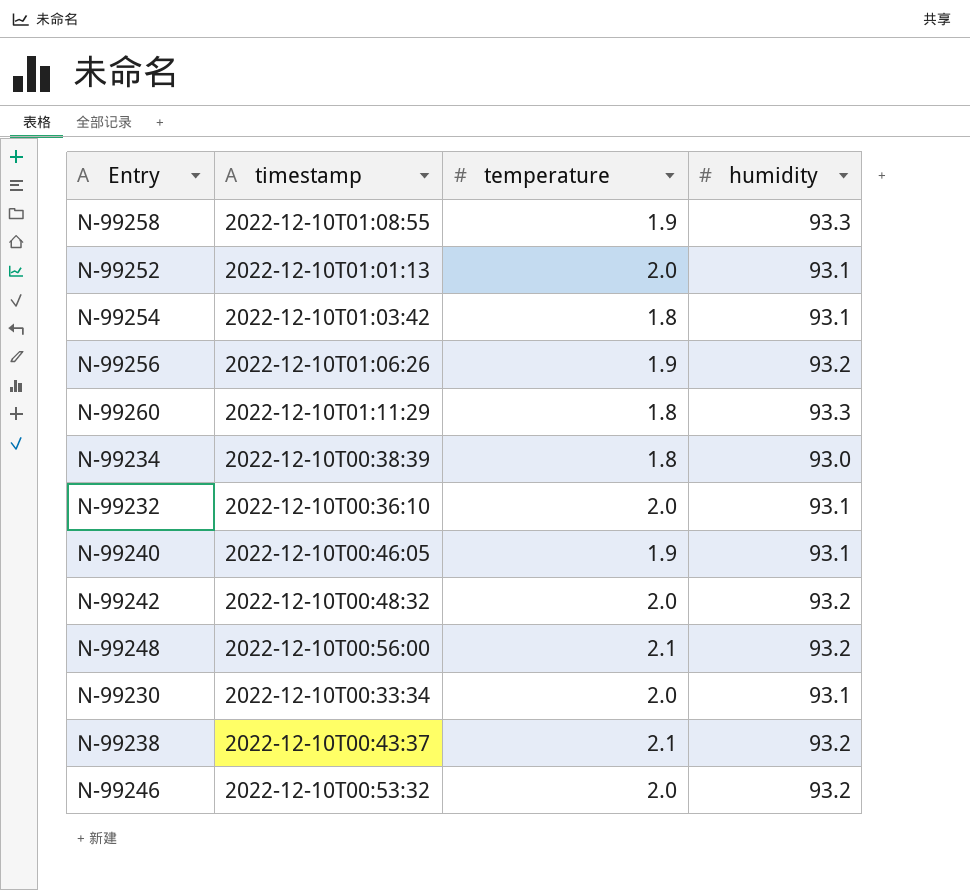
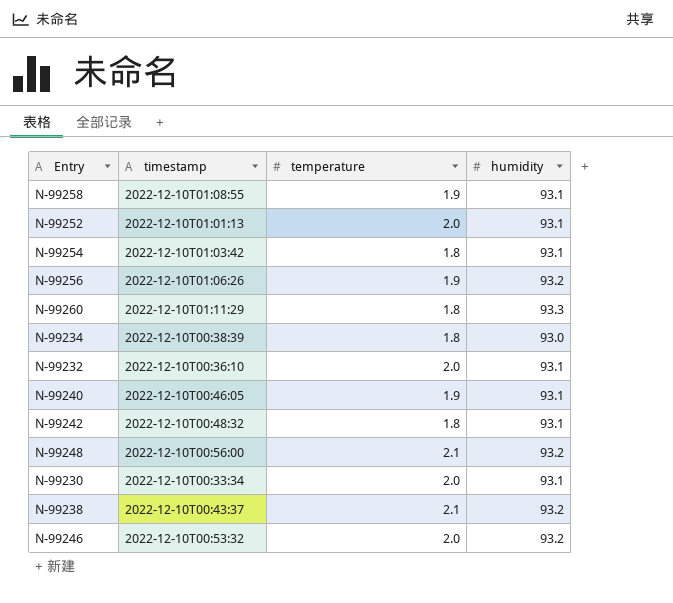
N-99258 | humidity: 93.3 -> 93.1
N-99242 | temperature: 2.0 -> 1.8
N-99242 | humidity: 93.2 -> 93.1

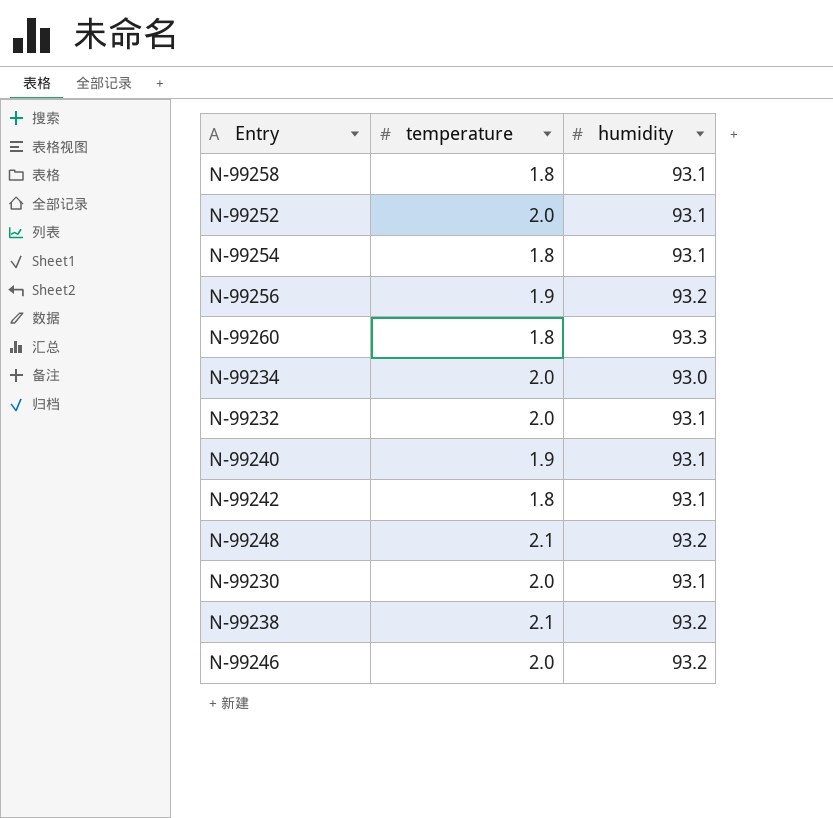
column timestamp | position: 2 -> none
N-99258 | temperature: 1.9 -> 1.8
N-99234 | temperature: 1.8 -> 2.0

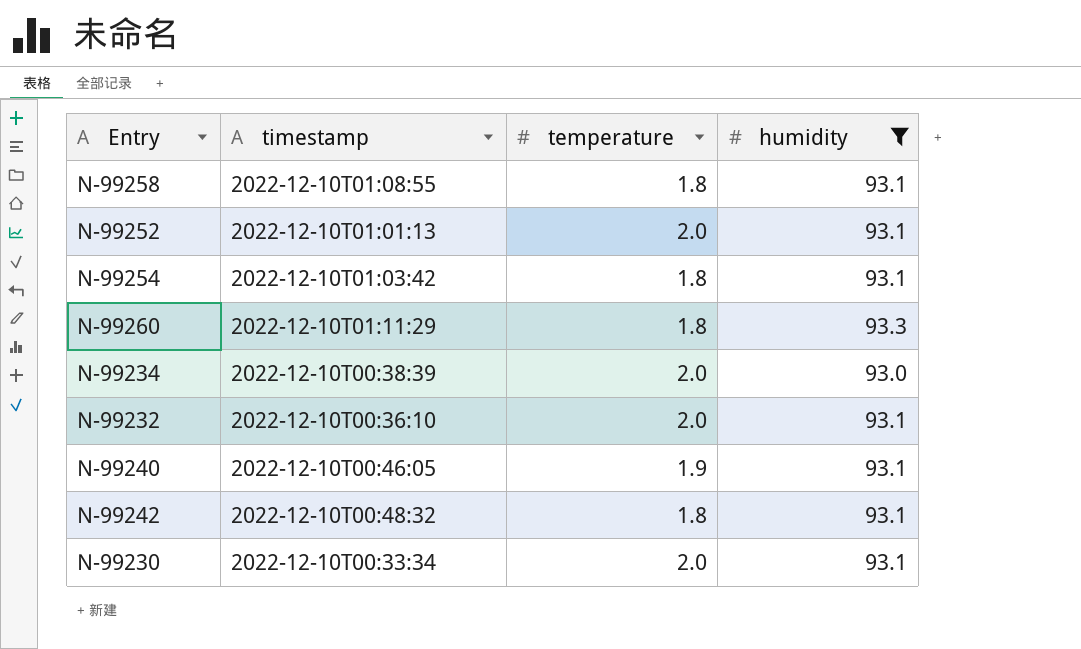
filter: none -> humidity != 93.2
column timestamp | position: none -> 2

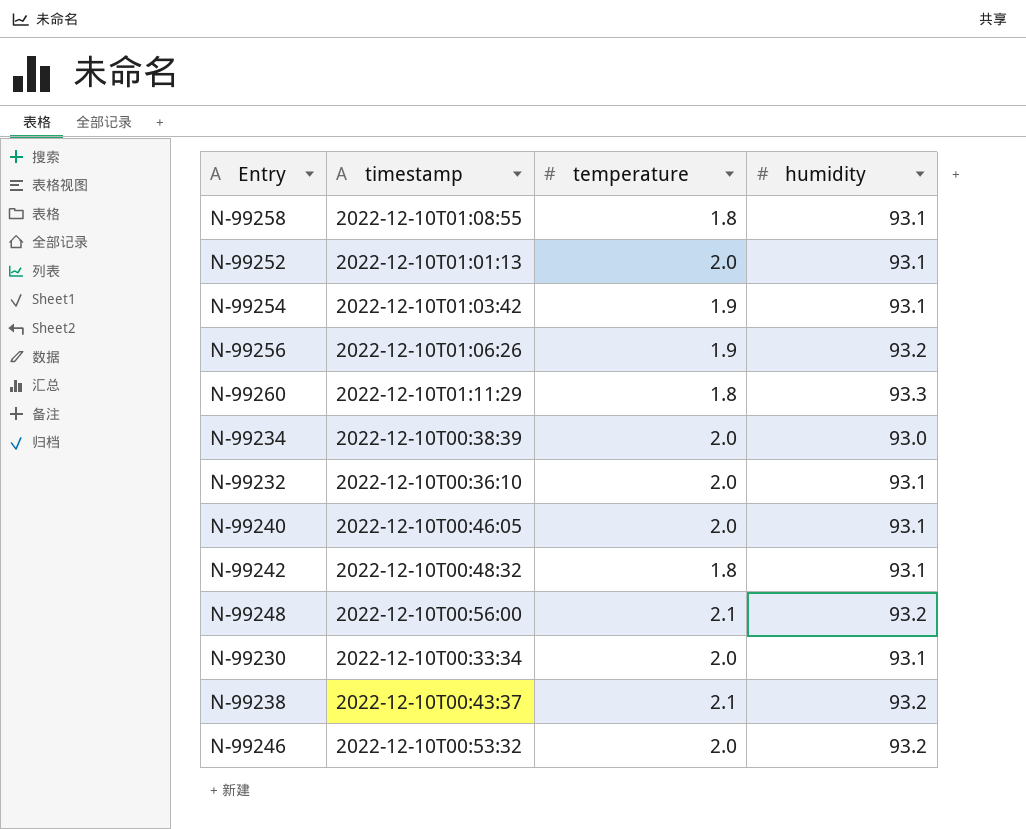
filter: humidity != 93.2 -> none
N-99254 | temperature: 1.8 -> 1.9
N-99240 | temperature: 1.9 -> 2.0

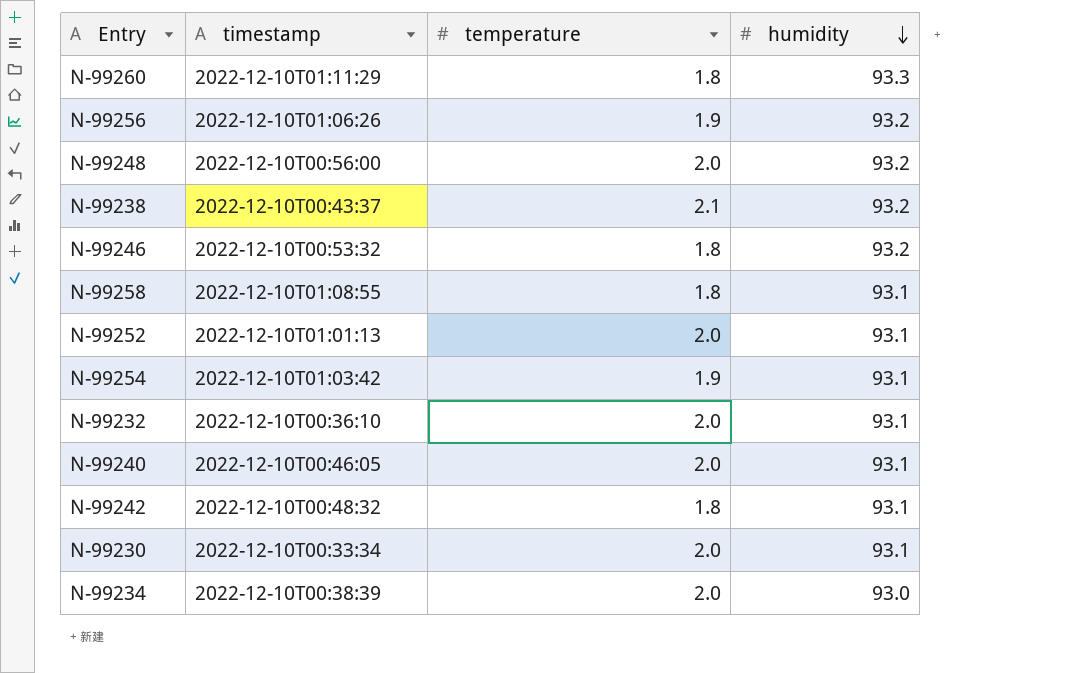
row order: none -> humidity descending
N-99248 | temperature: 2.1 -> 2.0
N-99246 | temperature: 2.0 -> 1.8

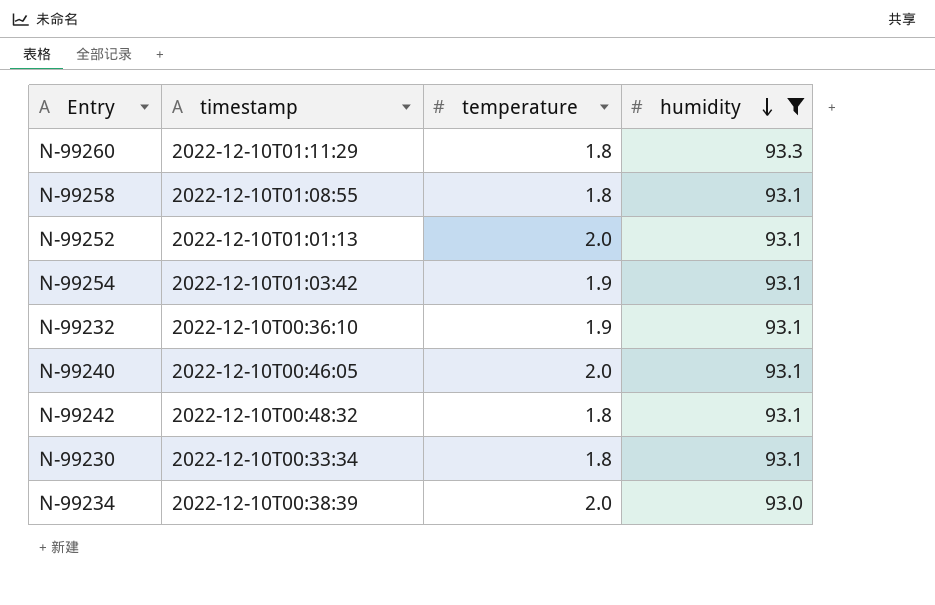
filter: none -> humidity != 93.2
N-99232 | temperature: 2.0 -> 1.9
N-99230 | temperature: 2.0 -> 1.8

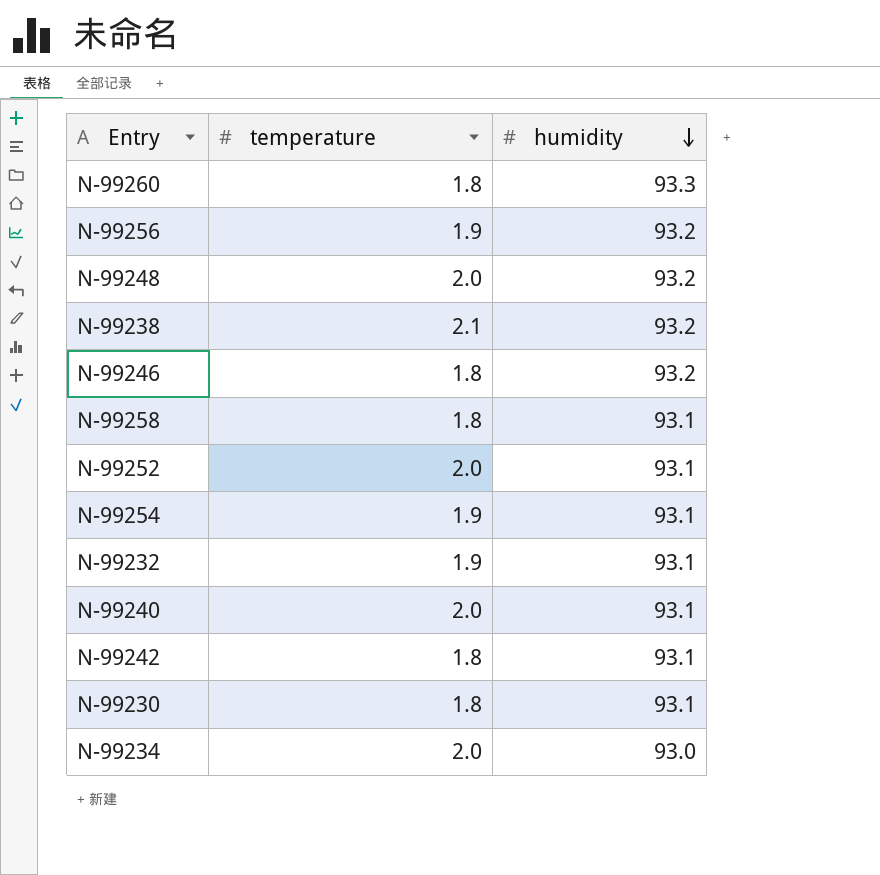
filter: humidity != 93.2 -> none
column timestamp | position: 2 -> none

